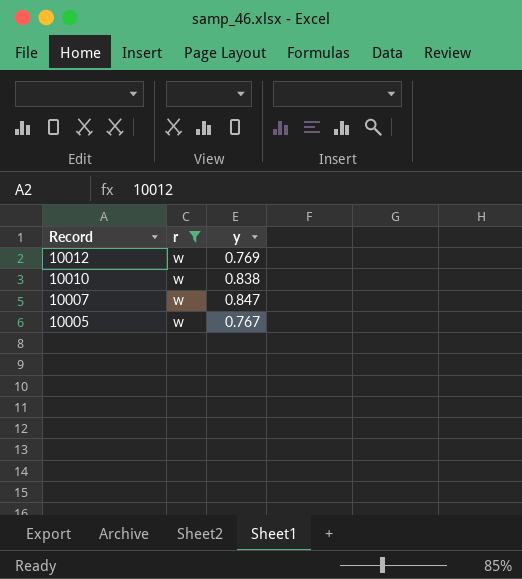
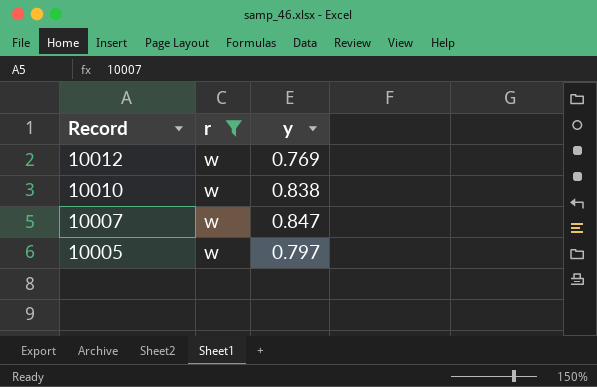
10005 | y: 0.767 -> 0.797

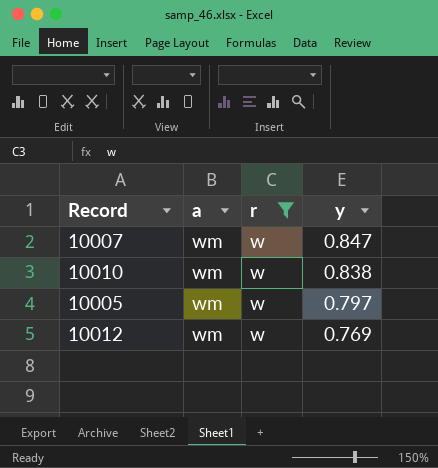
row order: Record descending -> y descending
column a | position: none -> 2

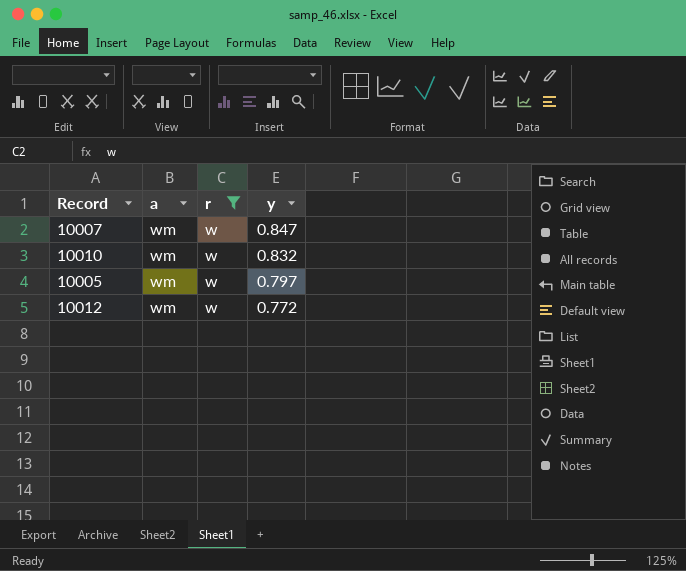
10010 | y: 0.838 -> 0.832
10012 | y: 0.769 -> 0.772

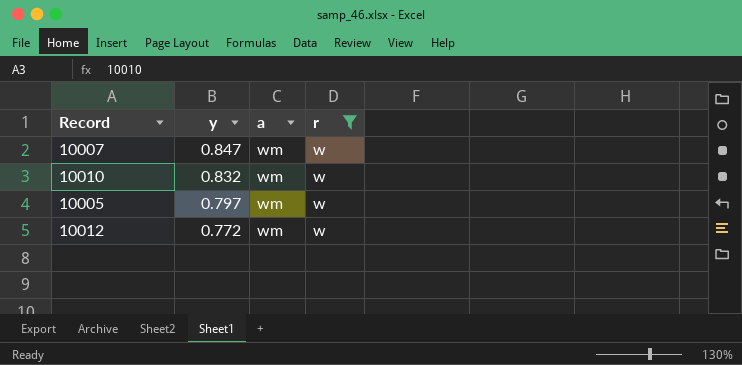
column y | position: 4 -> 2

